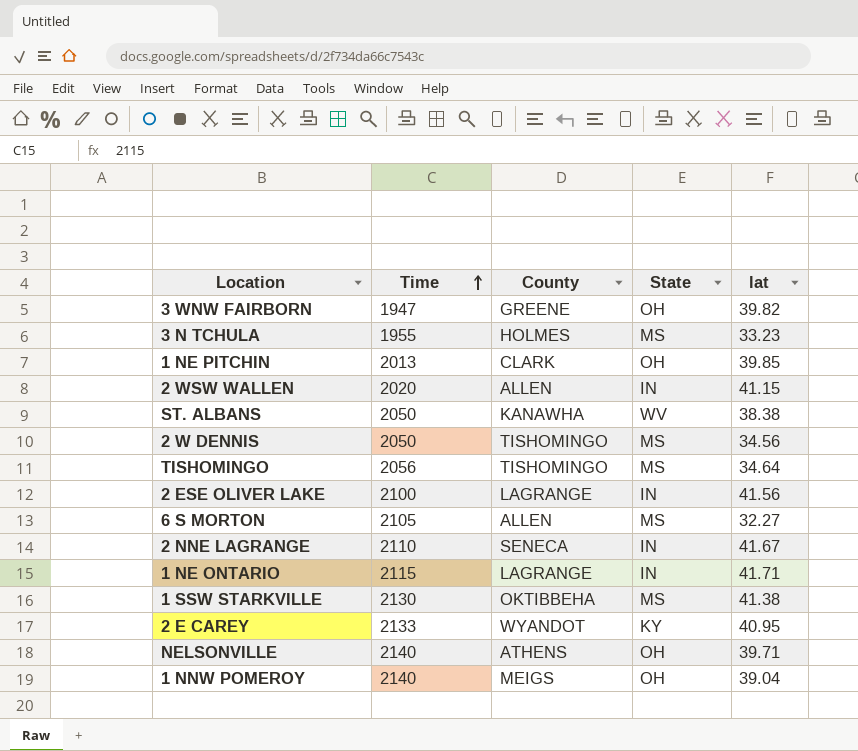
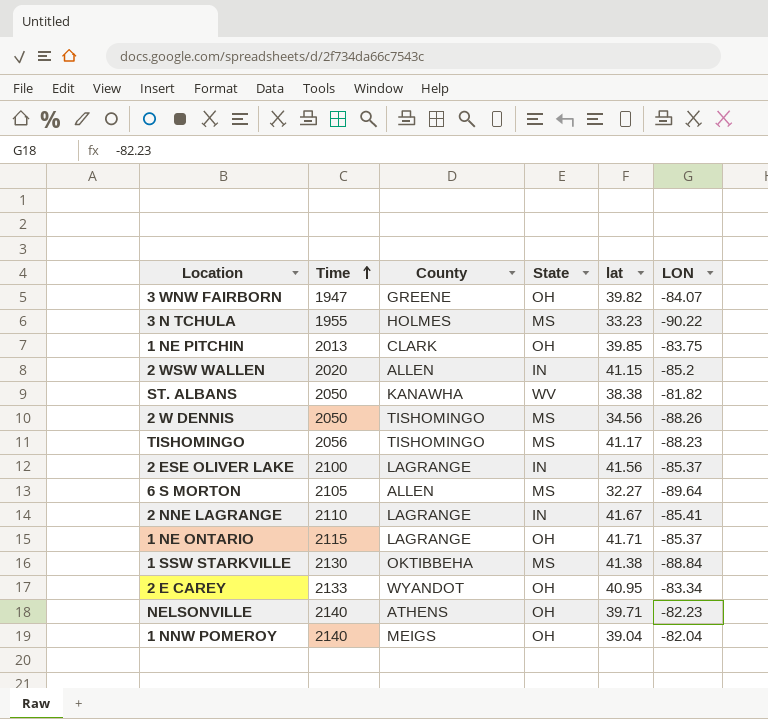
column LON | position: none -> 6
TISHOMINGO | lat: 34.64 -> 41.17
2 NNE LAGRANGE | County: SENECA -> LAGRANGE
1 NE ONTARIO | State: IN -> OH
2 E CAREY | State: KY -> OH

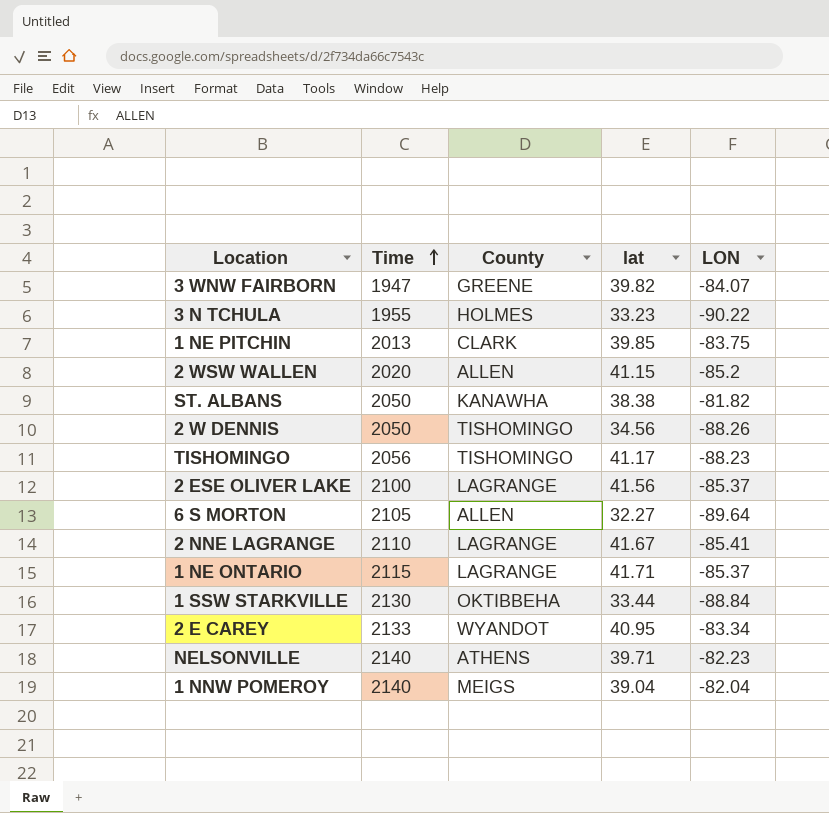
column State | position: 4 -> none
1 SSW STARKVILLE | lat: 41.38 -> 33.44

